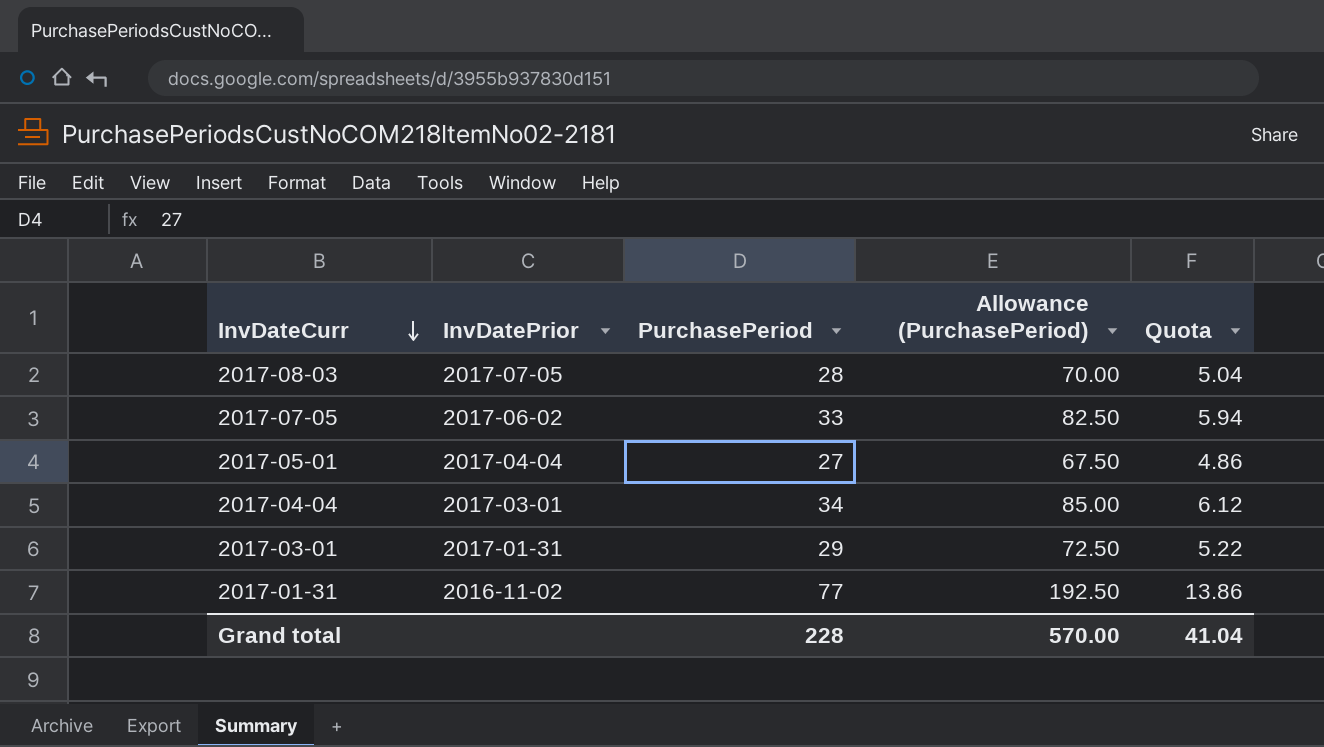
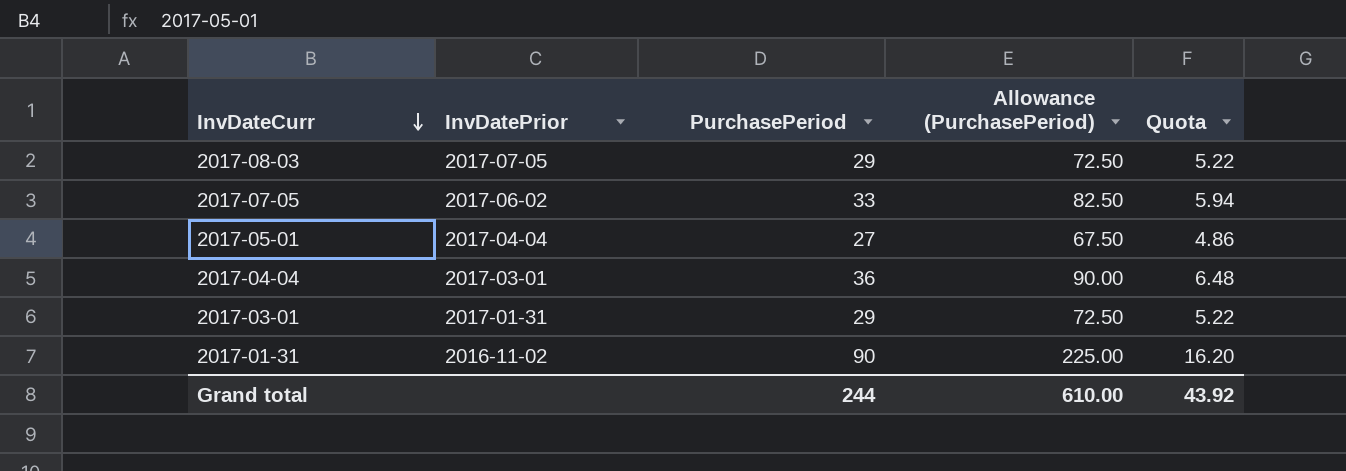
2017-08-03 | PurchasePeriod: 28 -> 29
2017-08-03 | Allowance (PurchasePeriod): 70.00 -> 72.50
2017-08-03 | Quota: 5.04 -> 5.22
2017-04-04 | PurchasePeriod: 34 -> 36
2017-04-04 | Allowance (PurchasePeriod): 85.00 -> 90.00
2017-04-04 | Quota: 6.12 -> 6.48
2017-01-31 | PurchasePeriod: 77 -> 90
2017-01-31 | Allowance (PurchasePeriod): 192.50 -> 225.00
2017-01-31 | Quota: 13.86 -> 16.20
Grand total | PurchasePeriod: 228 -> 244
Grand total | Allowance (PurchasePeriod): 570.00 -> 610.00
Grand total | Quota: 41.04 -> 43.92

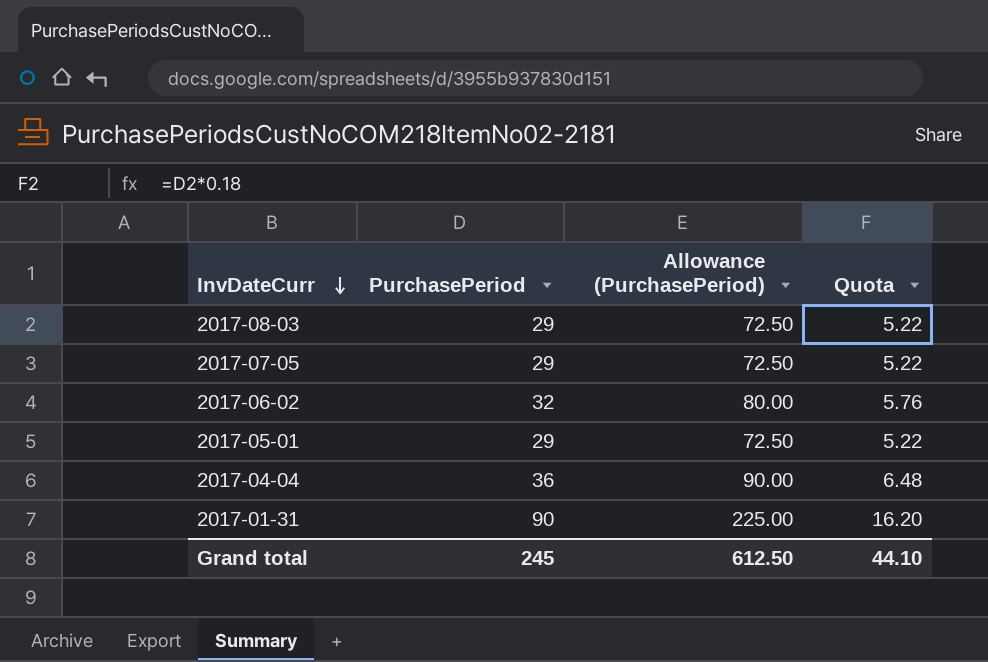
column InvDatePrior | position: 2 -> none
row 2017-03-01: 2017-01-31 | 29 | 72.50 | 5.22 -> none
2017-07-05 | PurchasePeriod: 33 -> 29
2017-07-05 | Allowance (PurchasePeriod): 82.50 -> 72.50
2017-07-05 | Quota: 5.94 -> 5.22
row 2017-06-02: none -> 32 | 80.00 | 5.76
2017-05-01 | PurchasePeriod: 27 -> 29
2017-05-01 | Allowance (PurchasePeriod): 67.50 -> 72.50
2017-05-01 | Quota: 4.86 -> 5.22
Grand total | PurchasePeriod: 244 -> 245
Grand total | Allowance (PurchasePeriod): 610.00 -> 612.50
Grand total | Quota: 43.92 -> 44.10

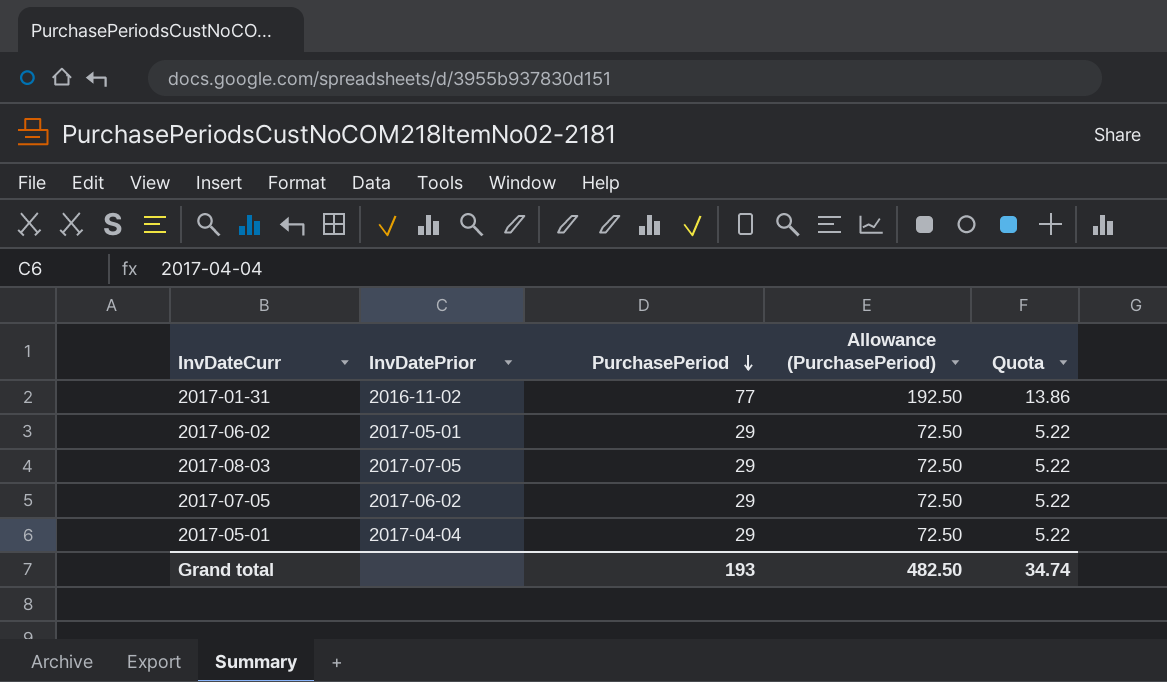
row order: InvDateCurr descending -> PurchasePeriod descending
column InvDatePrior | position: none -> 2
row 2017-04-04: 36 | 90.00 | 6.48 -> none
2017-01-31 | PurchasePeriod: 90 -> 77
2017-01-31 | Allowance (PurchasePeriod): 225.00 -> 192.50
2017-01-31 | Quota: 16.20 -> 13.86
2017-06-02 | PurchasePeriod: 32 -> 29
2017-06-02 | Allowance (PurchasePeriod): 80.00 -> 72.50
2017-06-02 | Quota: 5.76 -> 5.22
Grand total | PurchasePeriod: 245 -> 193
Grand total | Allowance (PurchasePeriod): 612.50 -> 482.50
Grand total | Quota: 44.10 -> 34.74

